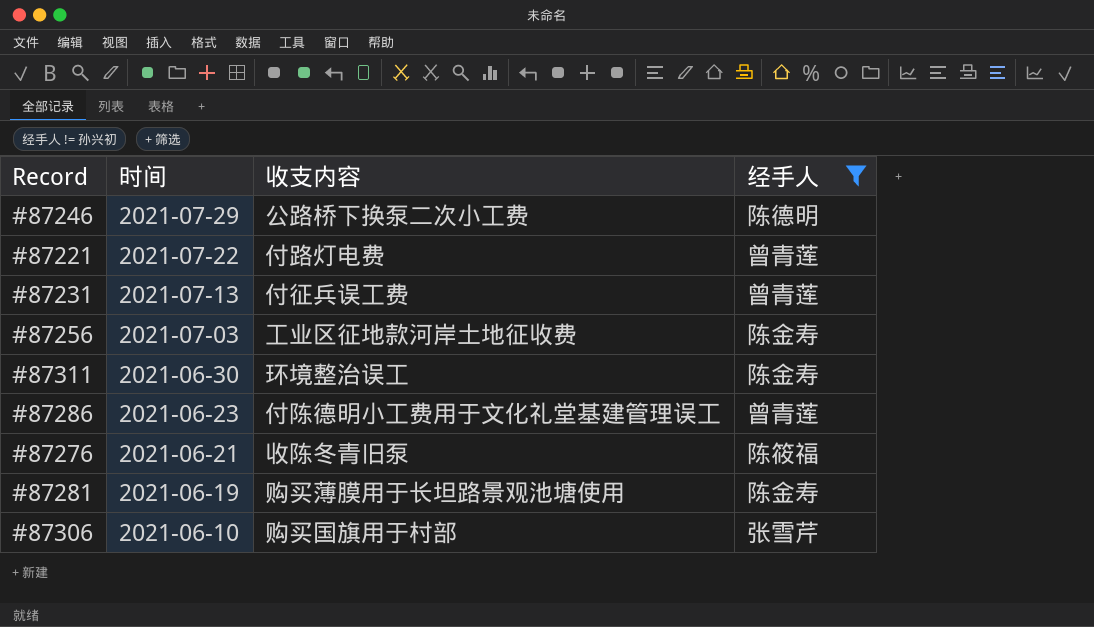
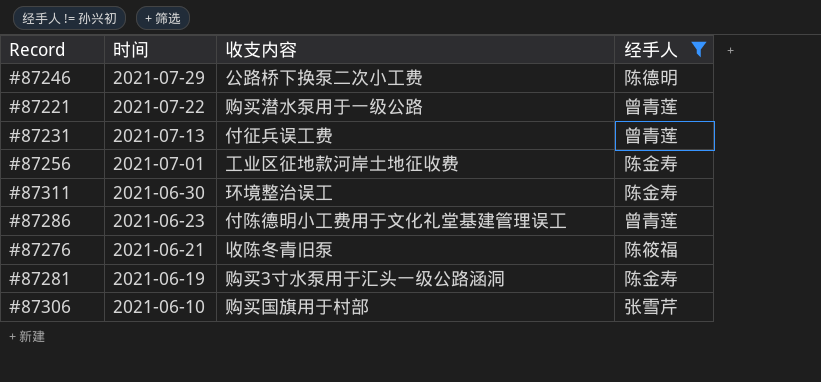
#87221 | 收支内容: 付路灯电费 -> 购买潜水泵用于一级公路
#87256 | 时间: 2021-07-03 -> 2021-07-01
#87281 | 收支内容: 购买薄膜用于长坦路景观池塘使用 -> 购买3寸水泵用于汇头一级公路涵洞

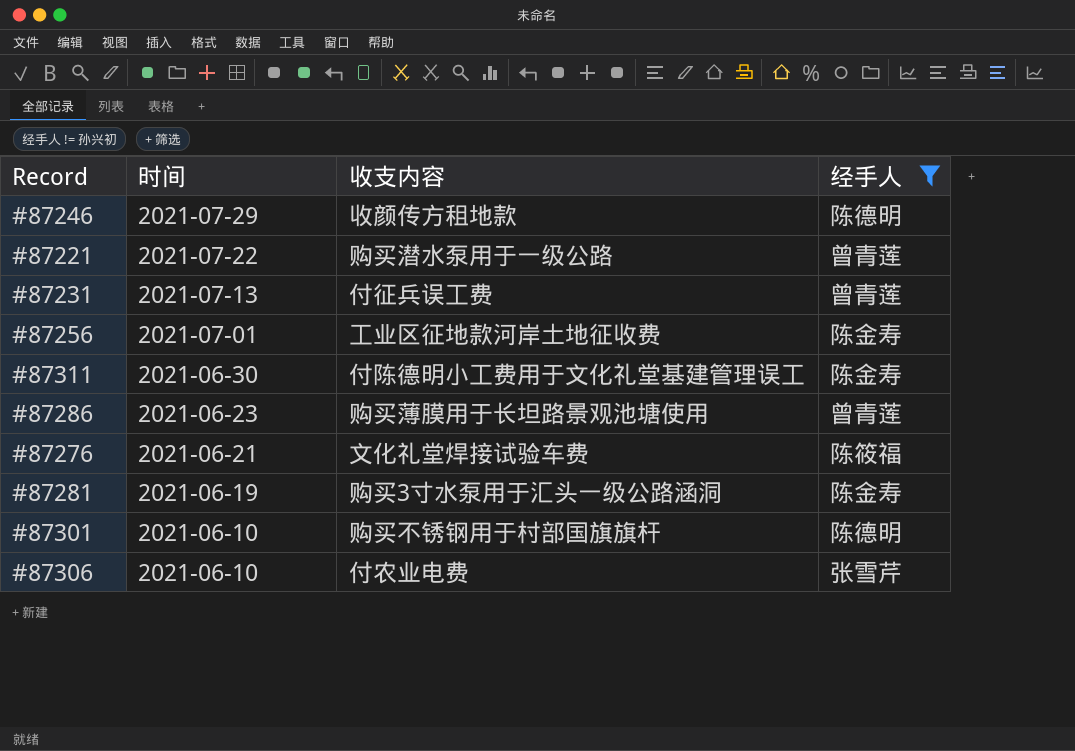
#87246 | 收支内容: 公路桥下换泵二次小工费 -> 收颜传方租地款
#87311 | 收支内容: 环境整治误工 -> 付陈德明小工费用于文化礼堂基建管理误工
#87286 | 收支内容: 付陈德明小工费用于文化礼堂基建管理误工 -> 购买薄膜用于长坦路景观池塘使用
#87276 | 收支内容: 收陈冬青旧泵 -> 文化礼堂焊接试验车费
row #87301: none -> 2021-06-10 | 购买不锈钢用于村部国旗旗杆 | 陈德明
#87306 | 收支内容: 购买国旗用于村部 -> 付农业电费

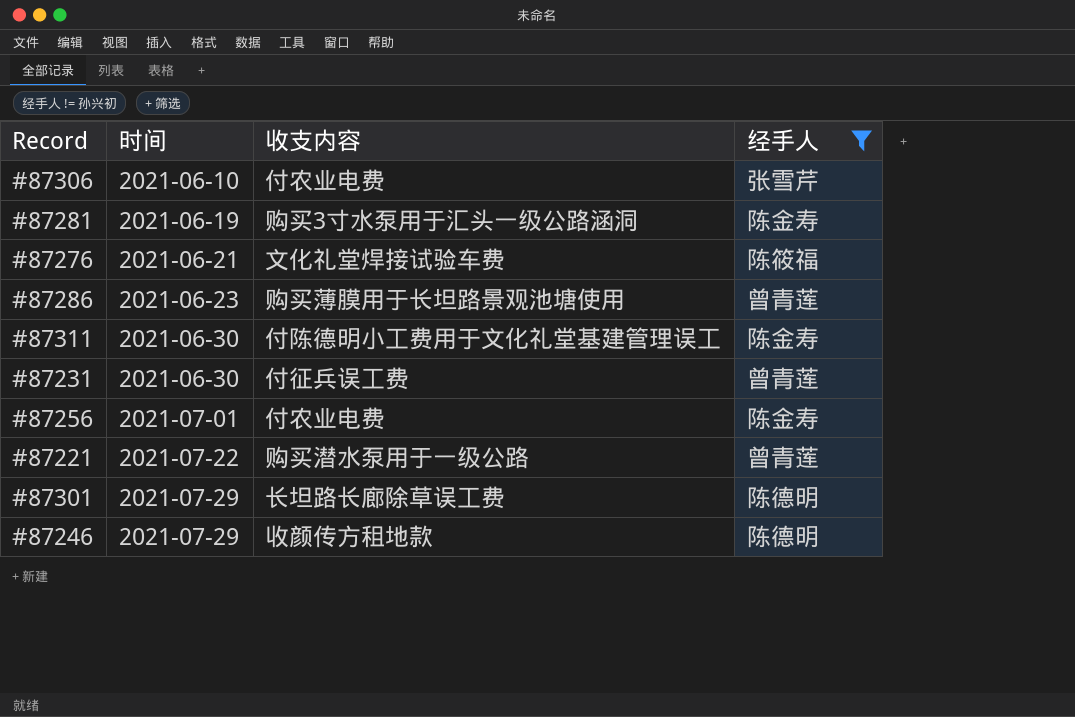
row order: 时间 descending -> 时间 ascending
#87231 | 时间: 2021-07-13 -> 2021-06-30
#87256 | 收支内容: 工业区征地款河岸土地征收费 -> 付农业电费
#87301 | 时间: 2021-06-10 -> 2021-07-29
#87301 | 收支内容: 购买不锈钢用于村部国旗旗杆 -> 长坦路长廊除草误工费

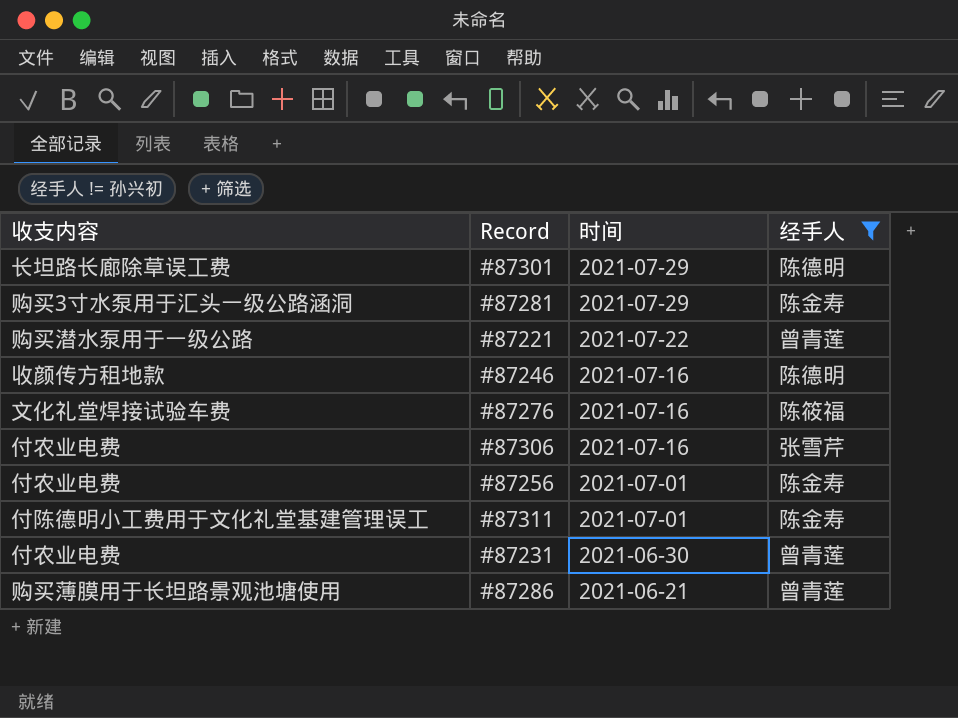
row order: 时间 ascending -> 时间 descending
column 收支内容 | position: 3 -> 1
#87281 | 时间: 2021-06-19 -> 2021-07-29
#87246 | 时间: 2021-07-29 -> 2021-07-16
#87276 | 时间: 2021-06-21 -> 2021-07-16
#87306 | 时间: 2021-06-10 -> 2021-07-16
#87311 | 时间: 2021-06-30 -> 2021-07-01
#87231 | 收支内容: 付征兵误工费 -> 付农业电费
#87286 | 时间: 2021-06-23 -> 2021-06-21

